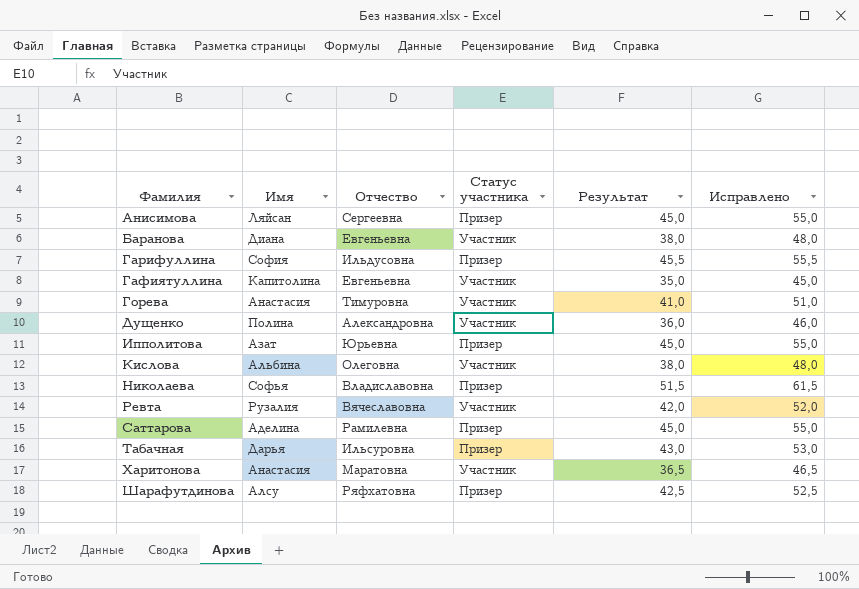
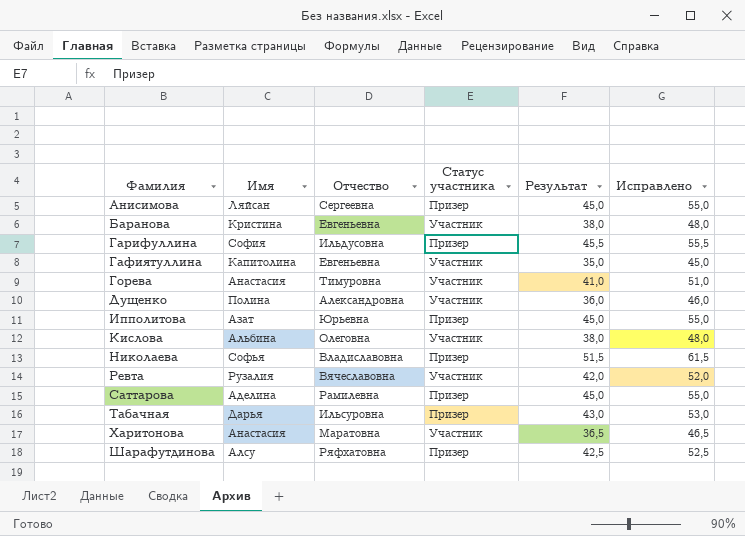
Баранова | Имя: Диана -> Кристина

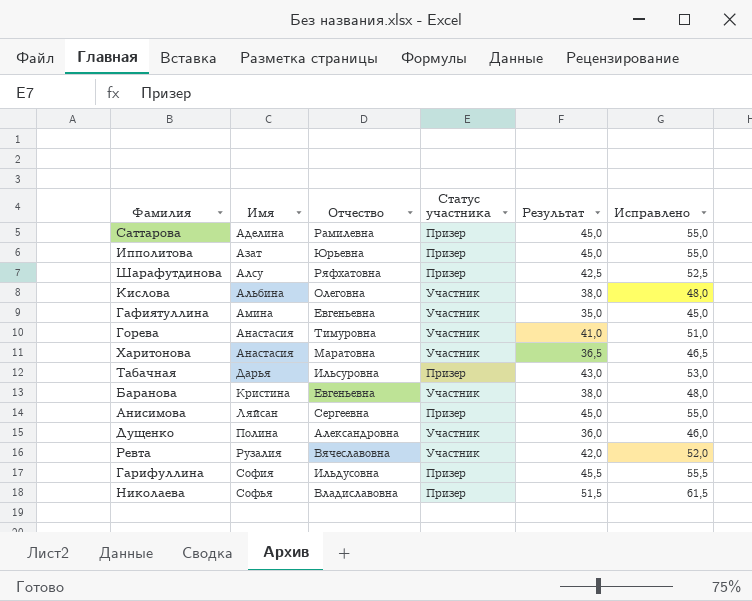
row order: Фамилия ascending -> Имя ascending
Гафиятуллина | Имя: Капитолина -> Амина

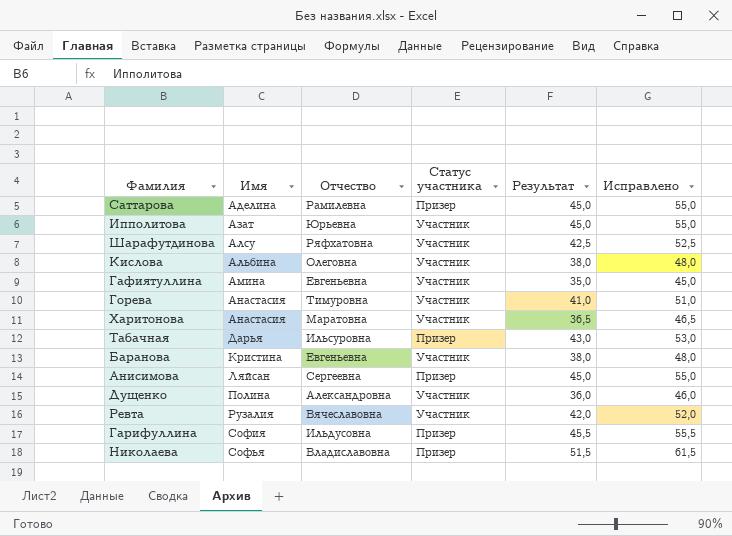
Ипполитова | Статус участника: Призер -> Участник
Шарафутдинова | Статус участника: Призер -> Участник

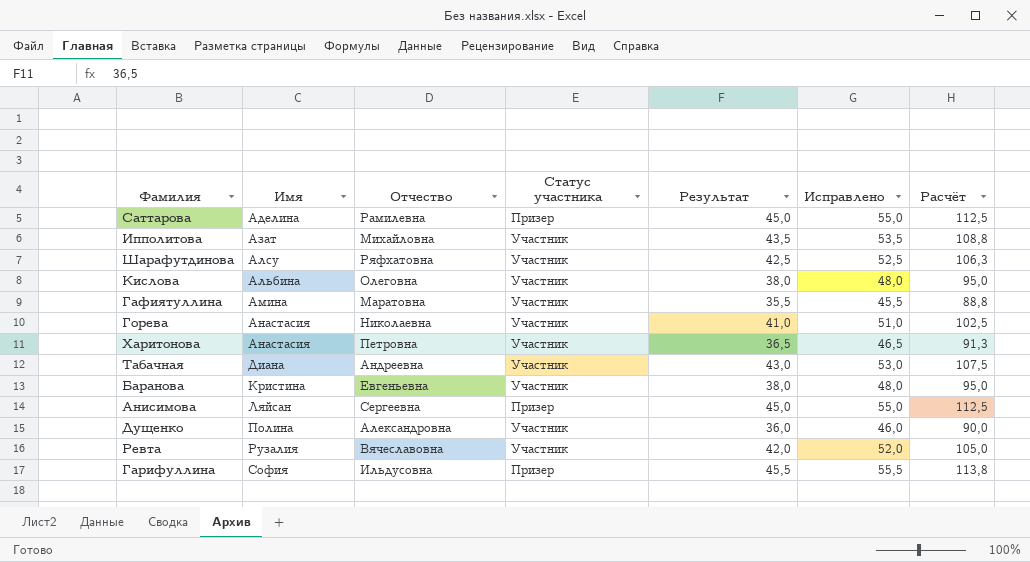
column Расчёт | formula: none -> [Результат] * 2,5
row Николаева: Софья | Владиславовна | Призер | 51,5 | 61,5 -> none
Ипполитова | Отчество: Юрьевна -> Михайловна
Ипполитова | Результат: 45,0 -> 43,5
Ипполитова | Исправлено: 55,0 -> 53,5
Гафиятуллина | Отчество: Евгеньевна -> Маратовна
Гафиятуллина | Результат: 35,0 -> 35,5
Гафиятуллина | Исправлено: 45,0 -> 45,5
Горева | Отчество: Тимуровна -> Николаевна
Харитонова | Отчество: Маратовна -> Петровна
Табачная | Имя: Дарья -> Диана
Табачная | Отчество: Ильсуровна -> Андреевна
Табачная | Статус участника: Призер -> Участник

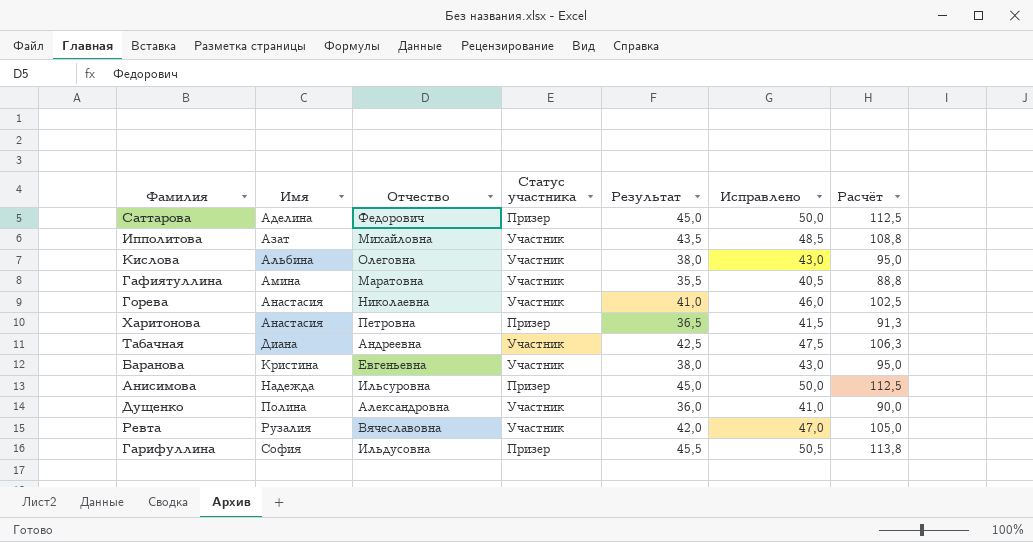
column Исправлено | formula: [Результат] + 10 -> [Результат] + 5
row Шарафутдинова: Алсу | Ряфхатовна | Участник | 42,5 | 52,5 | 106,3 -> none
Саттарова | Отчество: Рамилевна -> Федорович
Харитонова | Статус участника: Участник -> Призер
Табачная | Результат: 43,0 -> 42,5
Табачная | Расчёт: 107,5 -> 106,3
Анисимова | Имя: Ляйсан -> Надежда
Анисимова | Отчество: Сергеевна -> Ильсуровна

